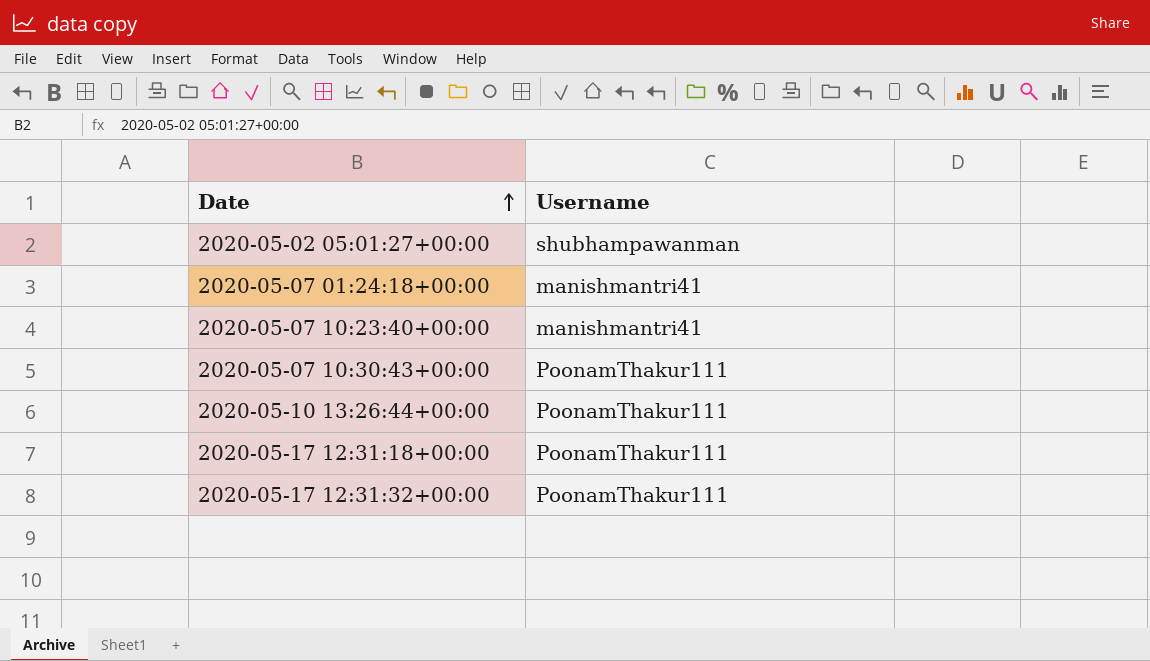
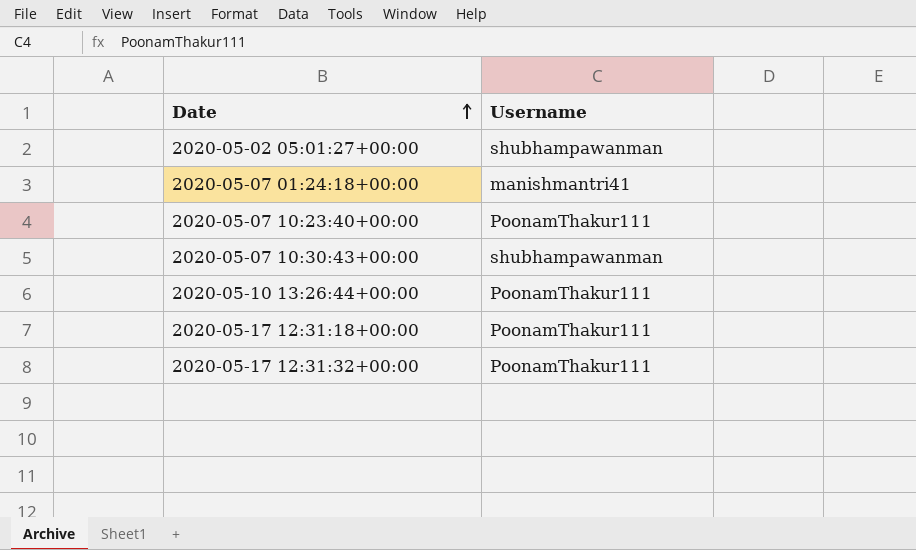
2020-05-07 10:23:40+00:00 | Username: manishmantri41 -> PoonamThakur111
2020-05-07 10:30:43+00:00 | Username: PoonamThakur111 -> shubhampawanman

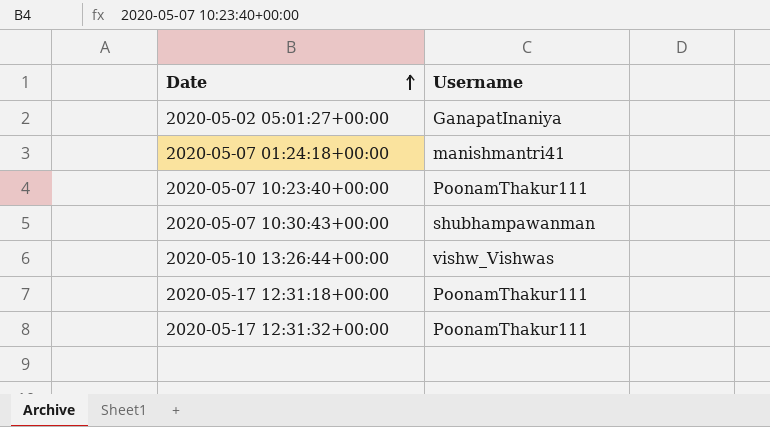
2020-05-02 05:01:27+00:00 | Username: shubhampawanman -> GanapatInaniya
2020-05-10 13:26:44+00:00 | Username: PoonamThakur111 -> vishw_Vishwas

